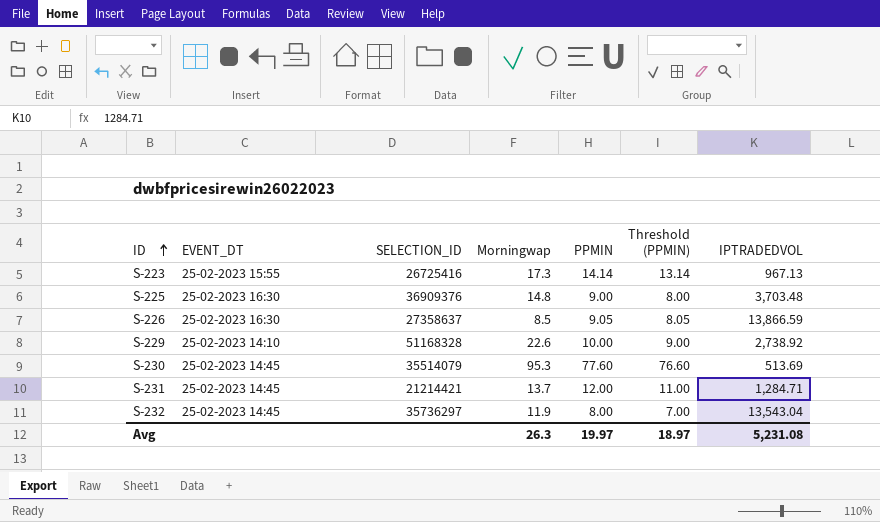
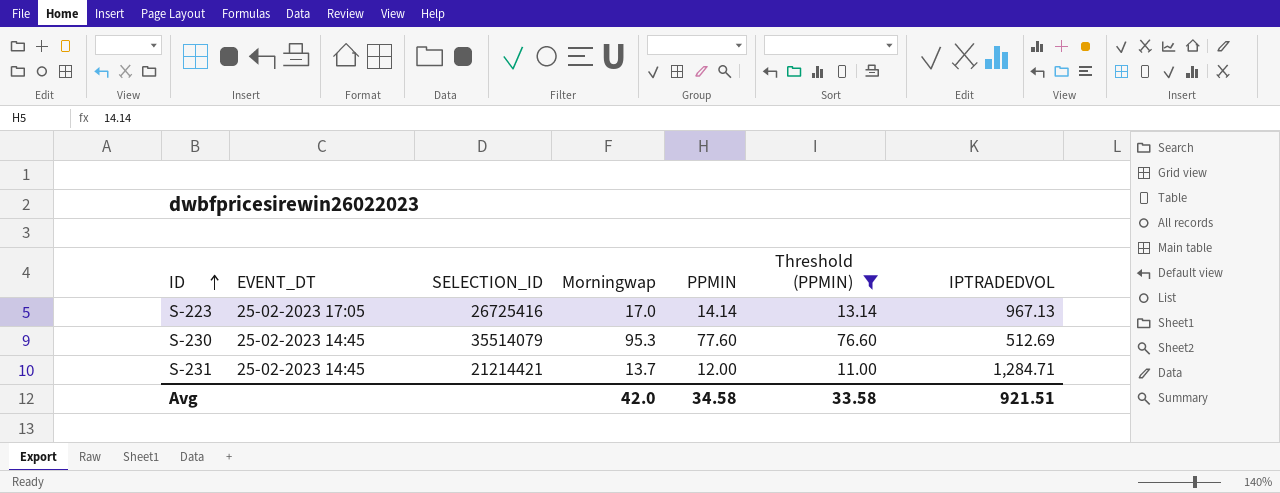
filter: none -> Threshold (PPMIN) >= 11.00
S-223 | EVENT_DT: 25-02-2023 15:55 -> 25-02-2023 17:05
S-223 | Morningwap: 17.3 -> 17.0
S-230 | IPTRADEDVOL: 513.69 -> 512.69
Avg | Morningwap: 26.3 -> 42.0
Avg | PPMIN: 19.97 -> 34.58
Avg | Threshold (PPMIN): 18.97 -> 33.58
Avg | IPTRADEDVOL: 5,231.08 -> 921.51

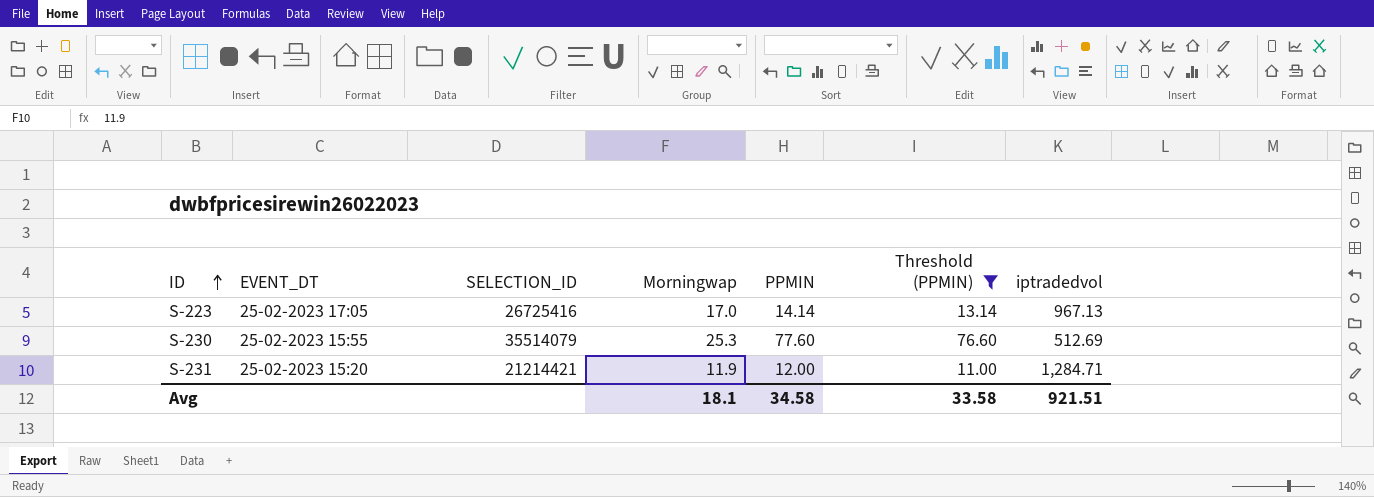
column name: IPTRADEDVOL -> iptradedvol
S-230 | EVENT_DT: 25-02-2023 14:45 -> 25-02-2023 15:55
S-230 | Morningwap: 95.3 -> 25.3
S-231 | EVENT_DT: 25-02-2023 14:45 -> 25-02-2023 15:20
S-231 | Morningwap: 13.7 -> 11.9
Avg | Morningwap: 42.0 -> 18.1

